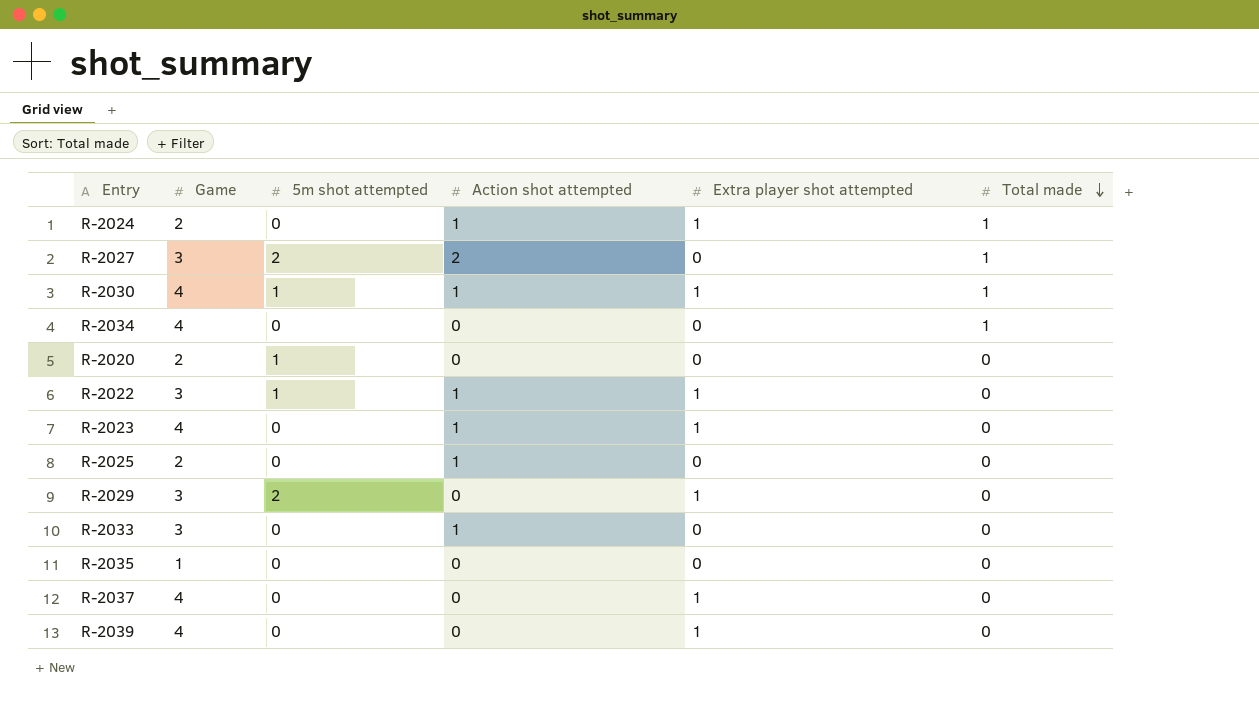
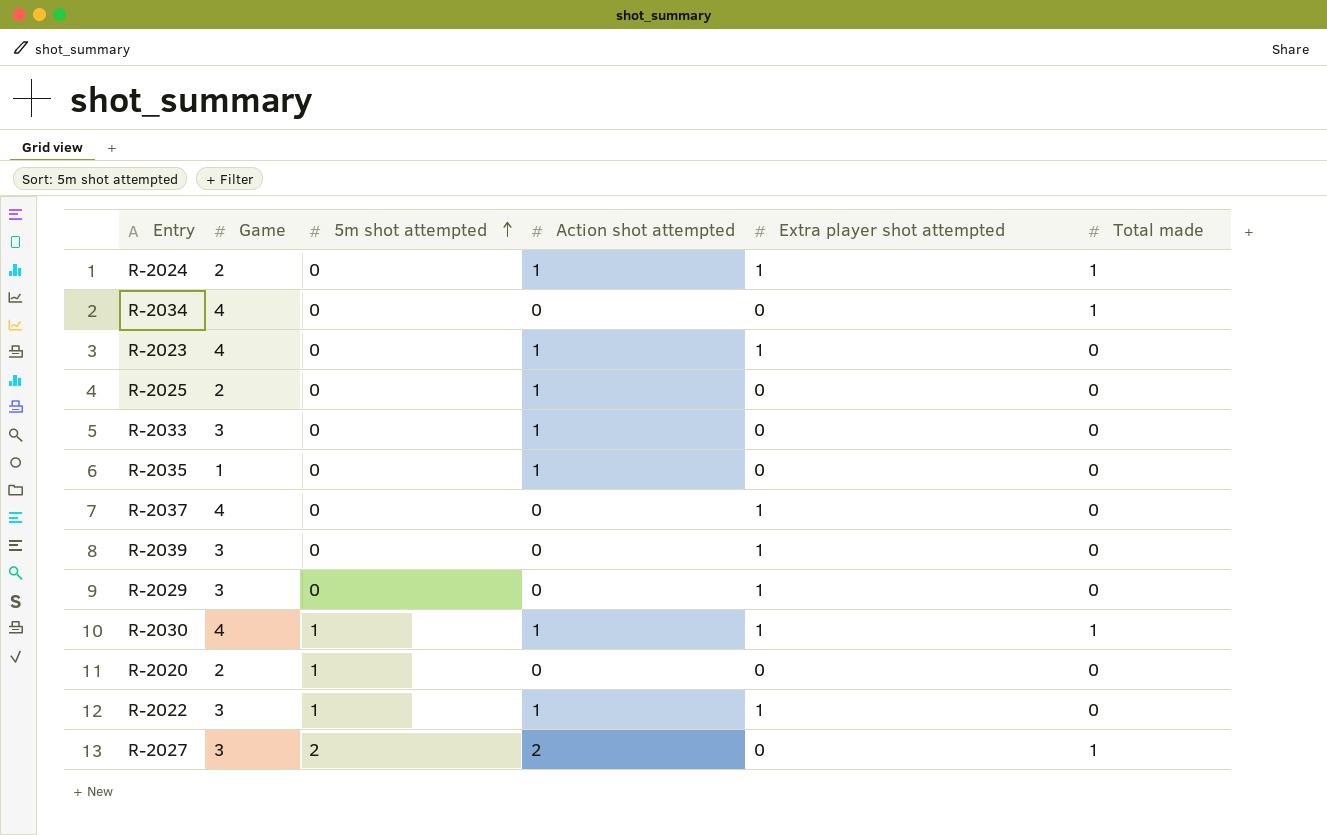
row order: Total made descending -> 5m shot attempted ascending
R-2035 | Action shot attempted: 0 -> 1
R-2039 | Game: 4 -> 3
R-2029 | 5m shot attempted: 2 -> 0

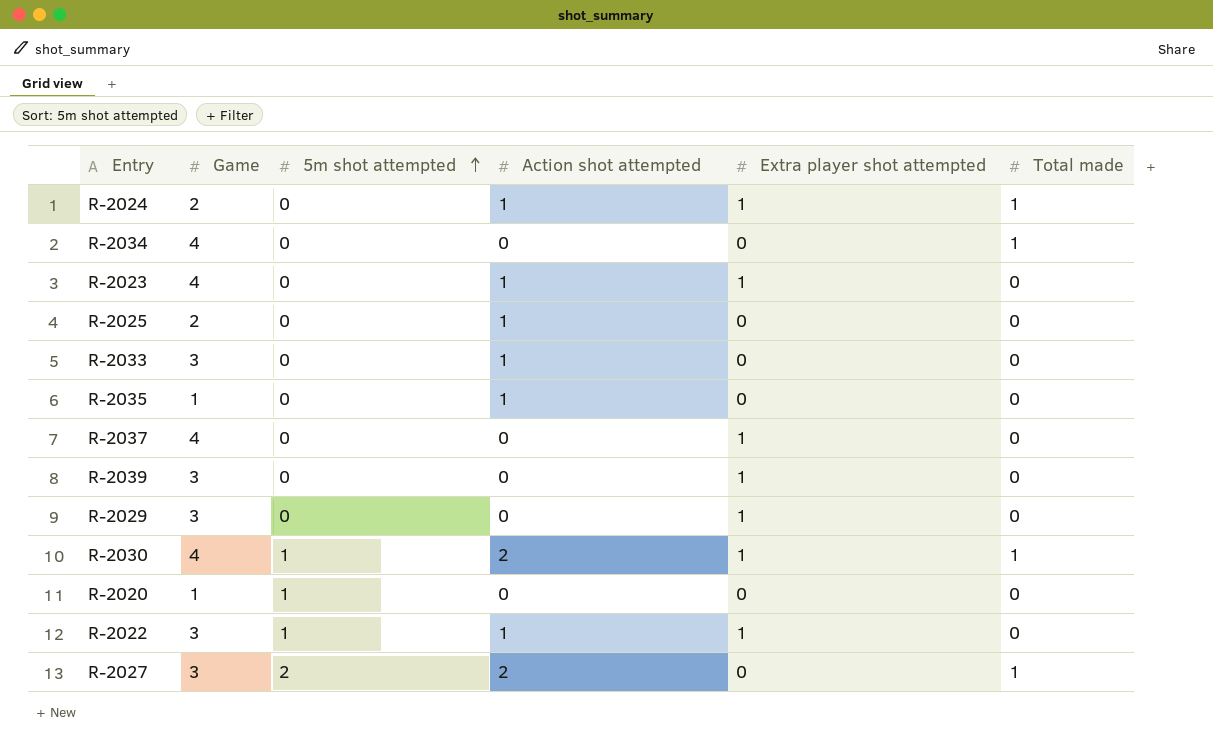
R-2030 | Action shot attempted: 1 -> 2
R-2020 | Game: 2 -> 1

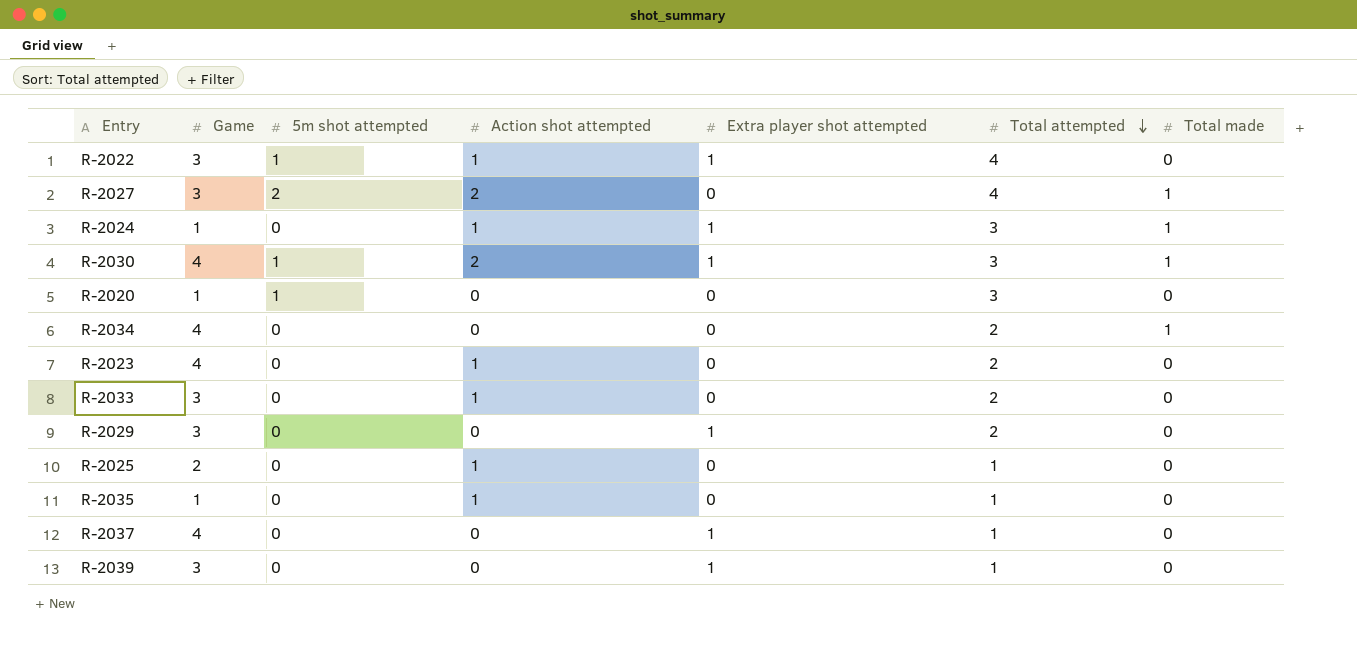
row order: 5m shot attempted ascending -> Total attempted descending
column Total attempted | position: none -> 6
R-2024 | Game: 2 -> 1
R-2023 | Extra player shot attempted: 1 -> 0

